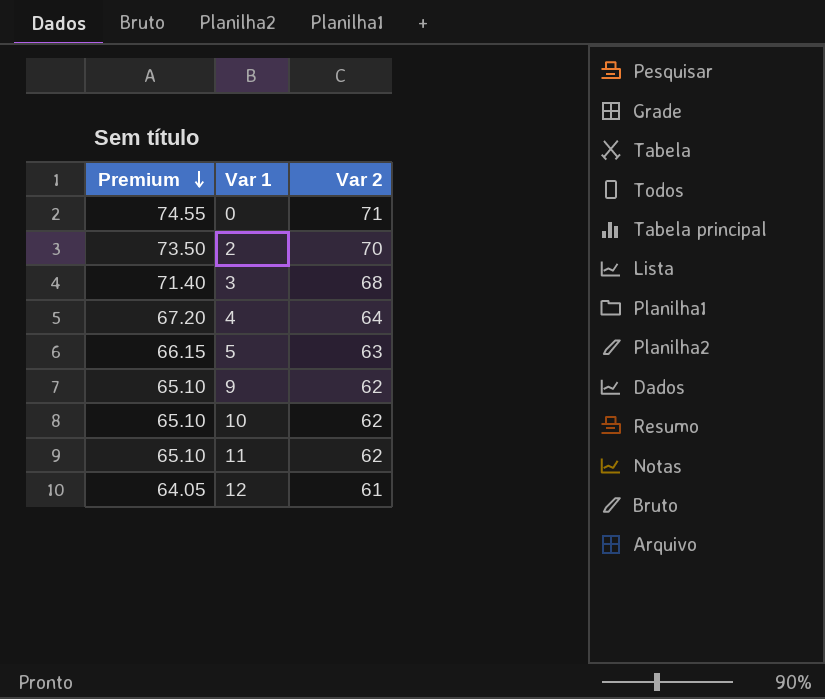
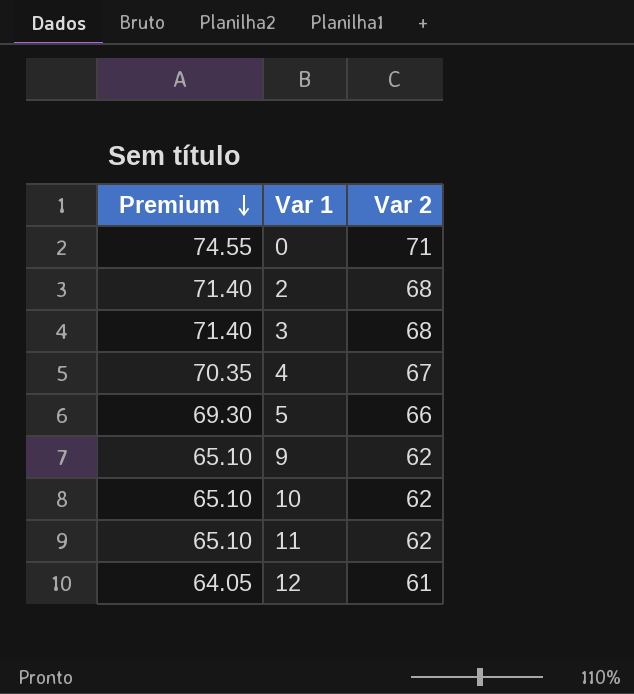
2 | Premium: 73.50 -> 71.40
2 | Var 2: 70 -> 68
4 | Premium: 67.20 -> 70.35
4 | Var 2: 64 -> 67
5 | Premium: 66.15 -> 69.30
5 | Var 2: 63 -> 66

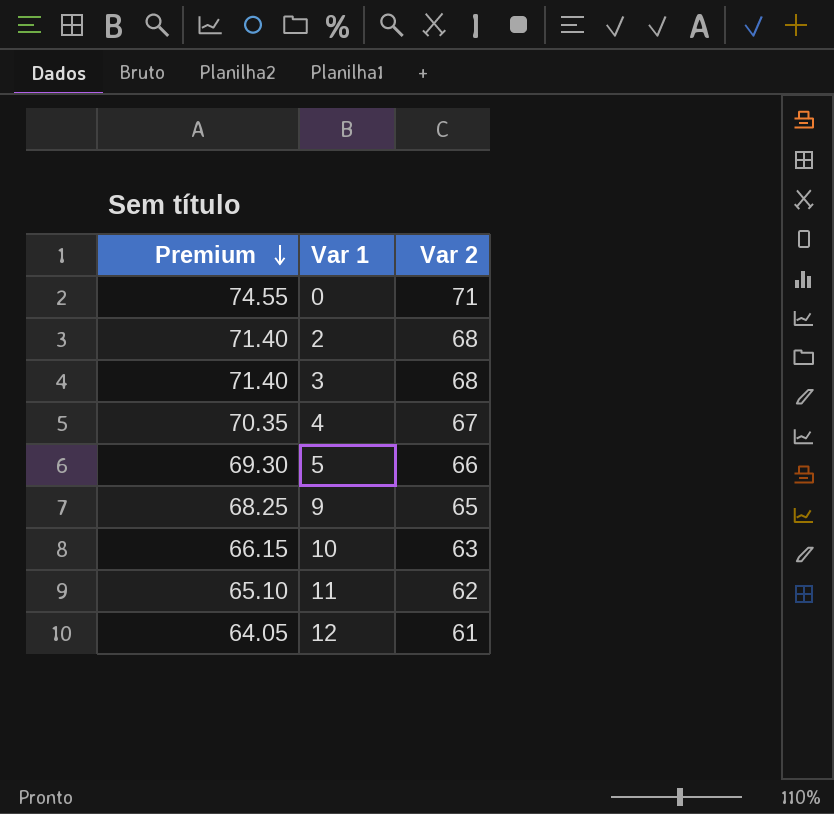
9 | Premium: 65.10 -> 68.25
9 | Var 2: 62 -> 65
10 | Premium: 65.10 -> 66.15
10 | Var 2: 62 -> 63

